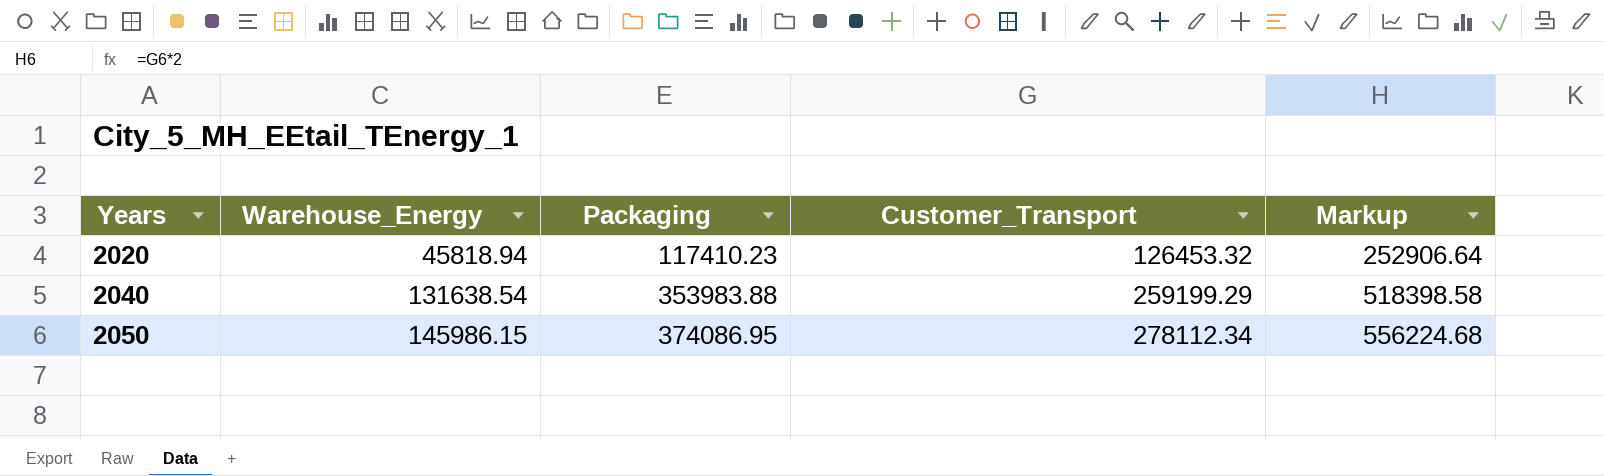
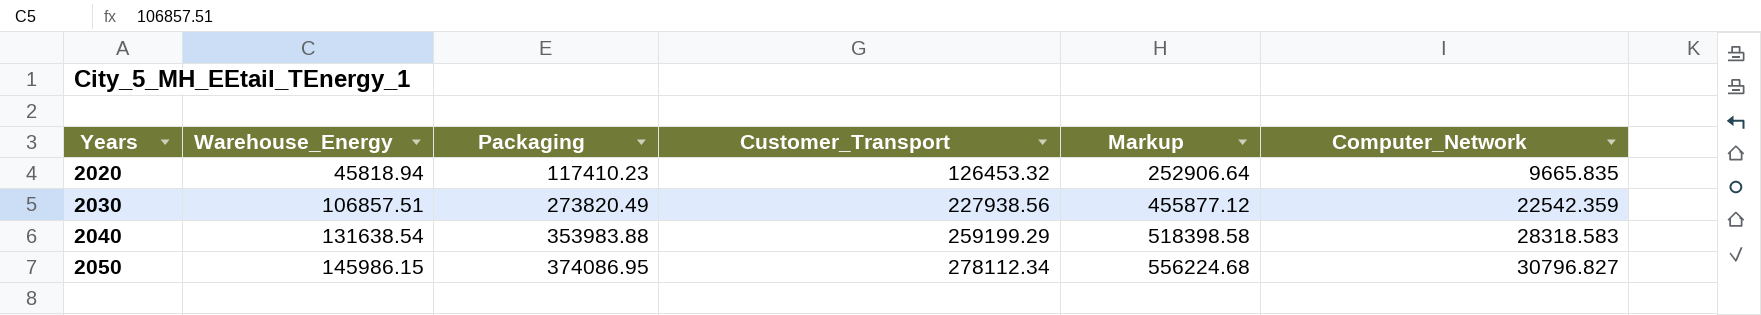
column Computer_Network | position: none -> 6
row 2030: none -> 106857.51 | 273820.49 | 227938.56 | 455877.12 | 22542.359

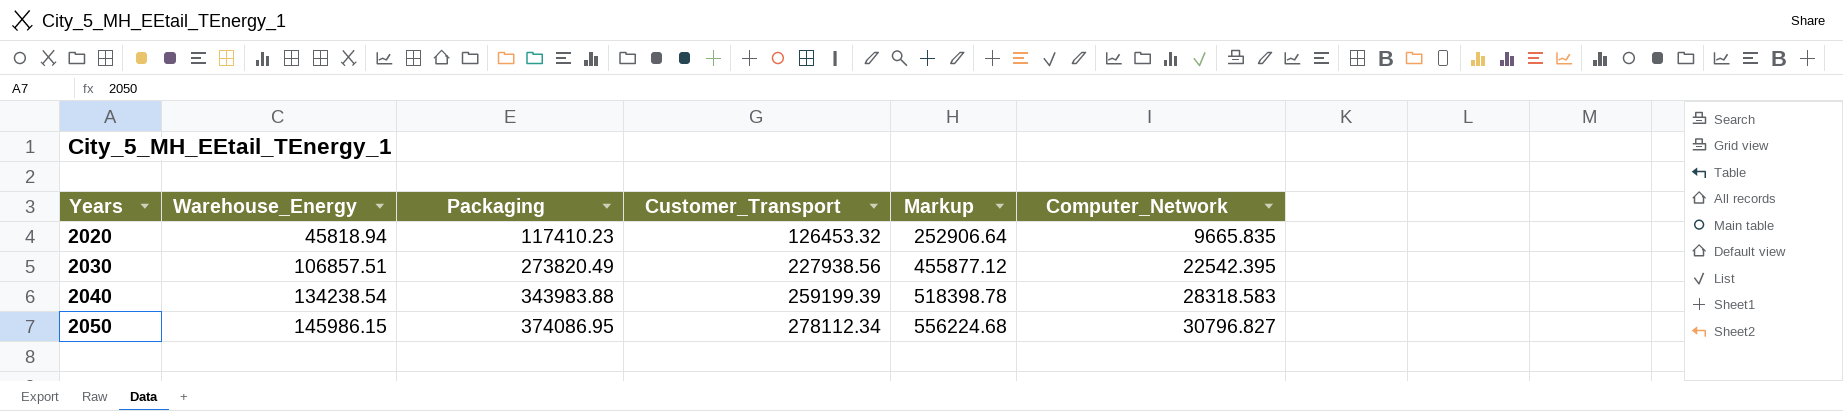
2030 | Computer_Network: 22542.359 -> 22542.395
2040 | Warehouse_Energy: 131638.54 -> 134238.54
2040 | Packaging: 353983.88 -> 343983.88
2040 | Customer_Transport: 259199.29 -> 259199.39
2040 | Markup: 518398.58 -> 518398.78

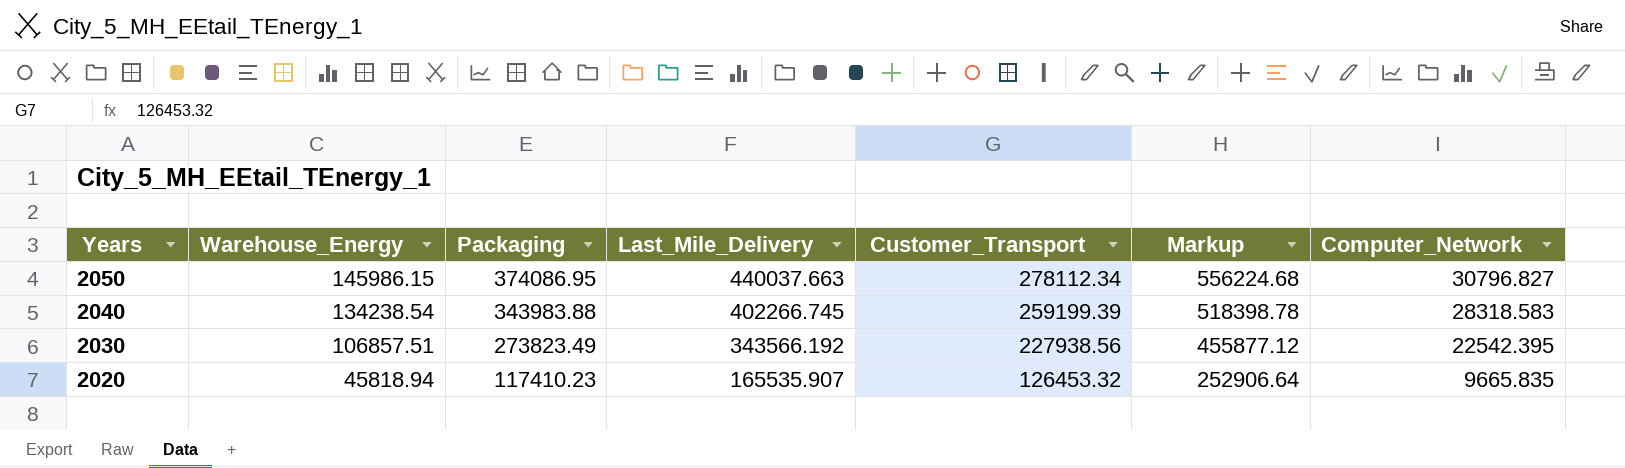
row order: Years ascending -> Years descending
column Last_Mile_Delivery | position: none -> 4
2030 | Packaging: 273820.49 -> 273823.49

